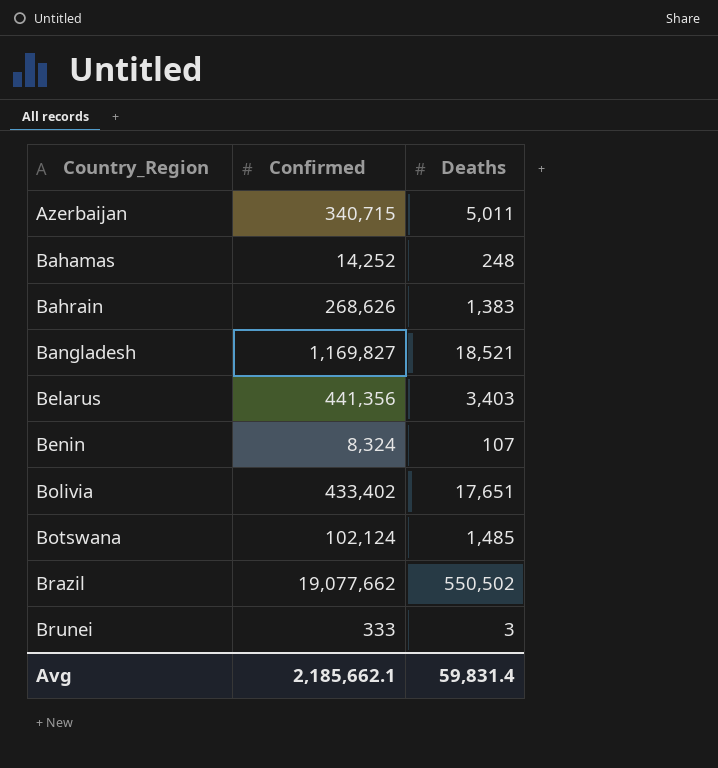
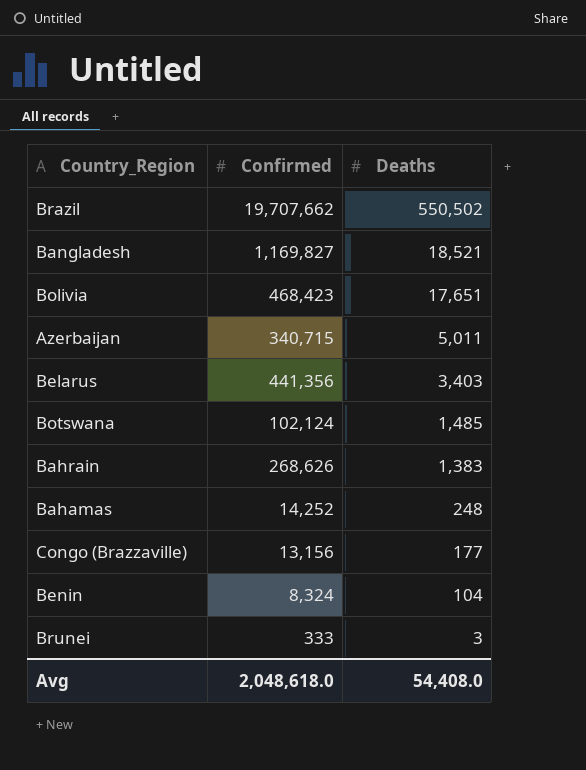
row order: Country_Region ascending -> Deaths descending
Brazil | Confirmed: 19,077,662 -> 19,707,662
Bolivia | Confirmed: 433,402 -> 468,423
row Congo (Brazzaville): none -> 13,156 | 177
Benin | Deaths: 107 -> 104
Avg | Confirmed: 2,185,662.1 -> 2,048,618.0
Avg | Deaths: 59,831.4 -> 54,408.0

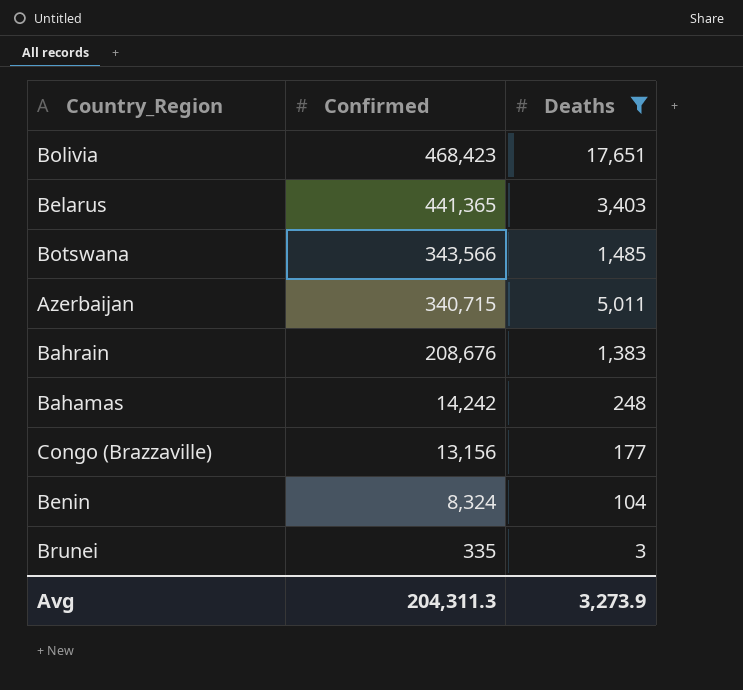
filter: none -> Deaths <= 17,651
row order: Deaths descending -> Confirmed descending
Belarus | Confirmed: 441,356 -> 441,365
Botswana | Confirmed: 102,124 -> 343,566
Bahrain | Confirmed: 268,626 -> 208,676
Bahamas | Confirmed: 14,252 -> 14,242
Brunei | Confirmed: 333 -> 335
Avg | Confirmed: 2,048,618.0 -> 204,311.3
Avg | Deaths: 54,408.0 -> 3,273.9

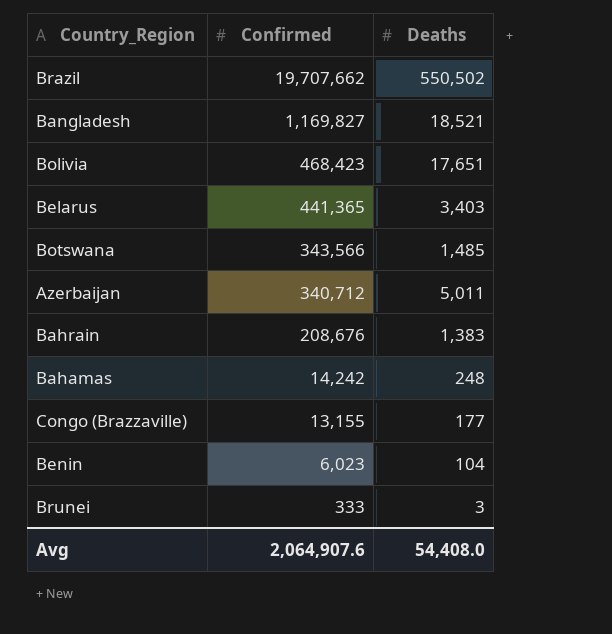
filter: Deaths <= 17,651 -> none
Azerbaijan | Confirmed: 340,715 -> 340,712
Congo (Brazzaville) | Confirmed: 13,156 -> 13,155
Benin | Confirmed: 8,324 -> 6,023
Brunei | Confirmed: 335 -> 333
Avg | Confirmed: 204,311.3 -> 2,064,907.6
Avg | Deaths: 3,273.9 -> 54,408.0

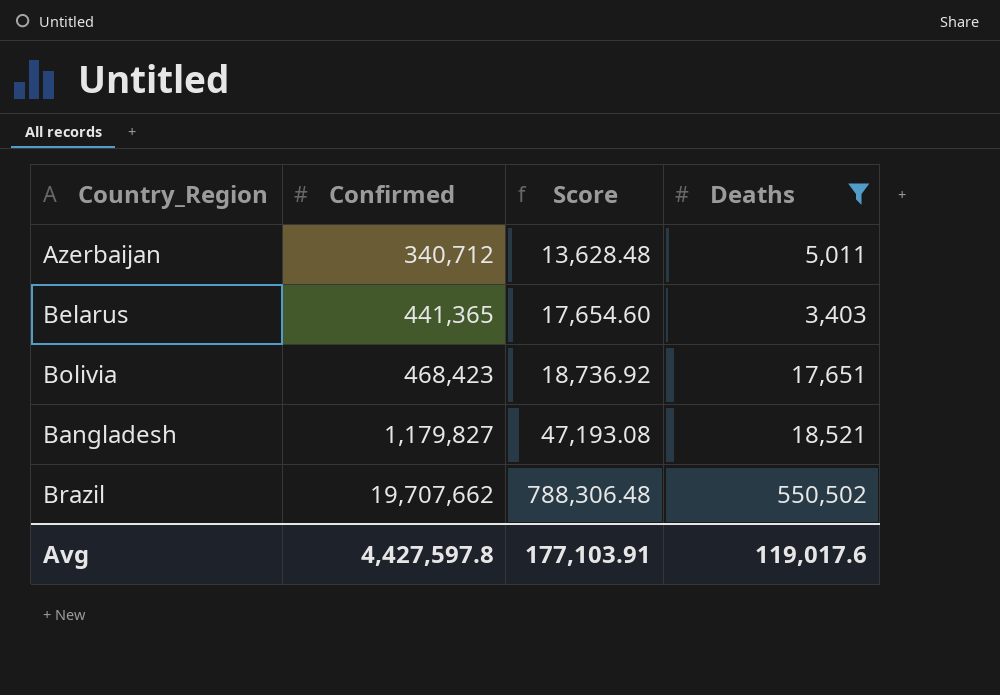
filter: none -> Deaths >= 3,403
row order: Confirmed descending -> Confirmed ascending
column Score | formula: none -> [Confirmed] * 0.04
Bangladesh | Confirmed: 1,169,827 -> 1,179,827
Avg | Confirmed: 2,064,907.6 -> 4,427,597.8
Avg | Deaths: 54,408.0 -> 119,017.6

